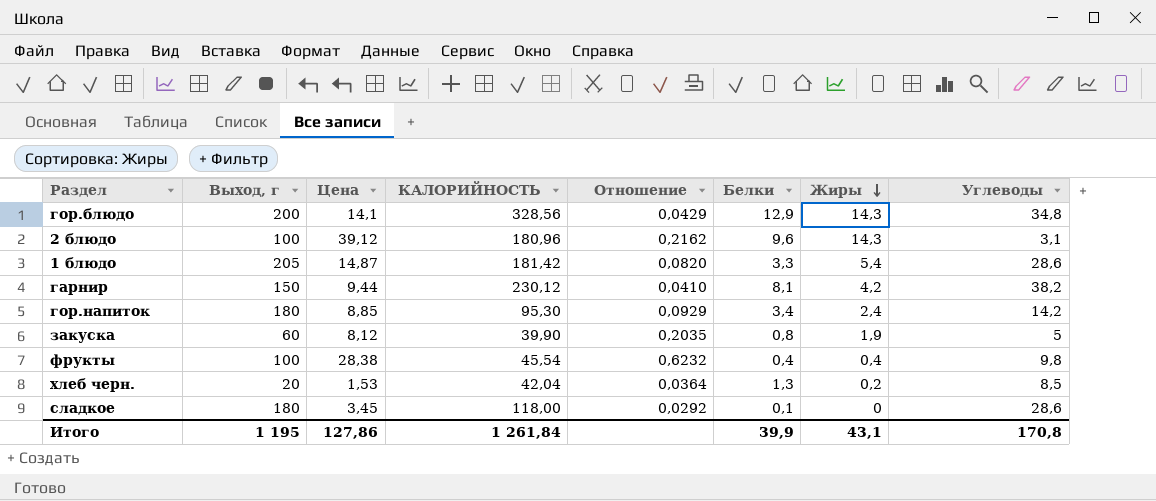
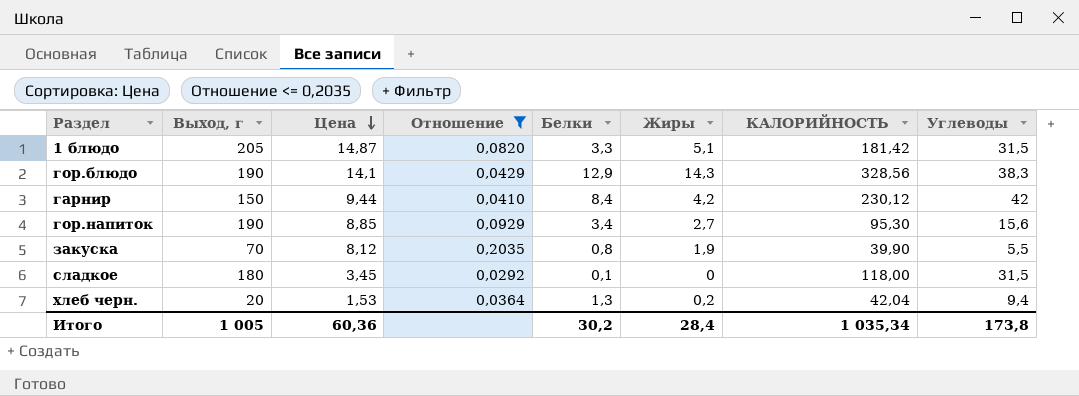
filter: none -> Отношение <= 0,2035
row order: Жиры descending -> Цена descending
column КАЛОРИЙНОСТЬ | position: 4 -> 7
1 блюдо | Жиры: 5,4 -> 5,1
1 блюдо | Углеводы: 28,6 -> 31,5
гор.блюдо | Выход, г: 200 -> 190
гор.блюдо | Углеводы: 34,8 -> 38,3
гарнир | Белки: 8,1 -> 8,4
гарнир | Углеводы: 38,2 -> 42
гор.напиток | Выход, г: 180 -> 190
гор.напиток | Жиры: 2,4 -> 2,7
гор.напиток | Углеводы: 14,2 -> 15,6
закуска | Выход, г: 60 -> 70
закуска | Углеводы: 5 -> 5,5
сладкое | Углеводы: 28,6 -> 31,5
хлеб черн. | Углеводы: 8,5 -> 9,4
Итого | Выход, г: 1 195 -> 1 005
Итого | Цена: 127,86 -> 60,36
Итого | Белки: 39,9 -> 30,2
Итого | Жиры: 43,1 -> 28,4
Итого | КАЛОРИЙНОСТЬ: 1 261,84 -> 1 035,34
Итого | Углеводы: 170,8 -> 173,8

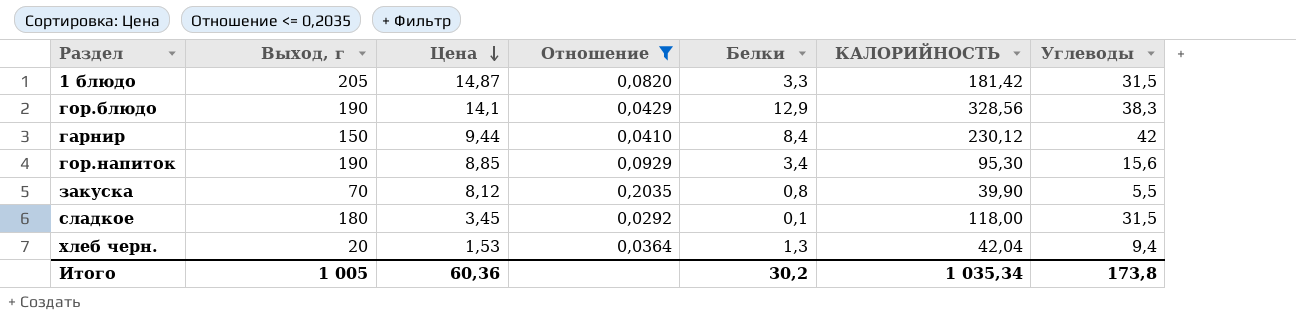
column Жиры | position: 6 -> none

